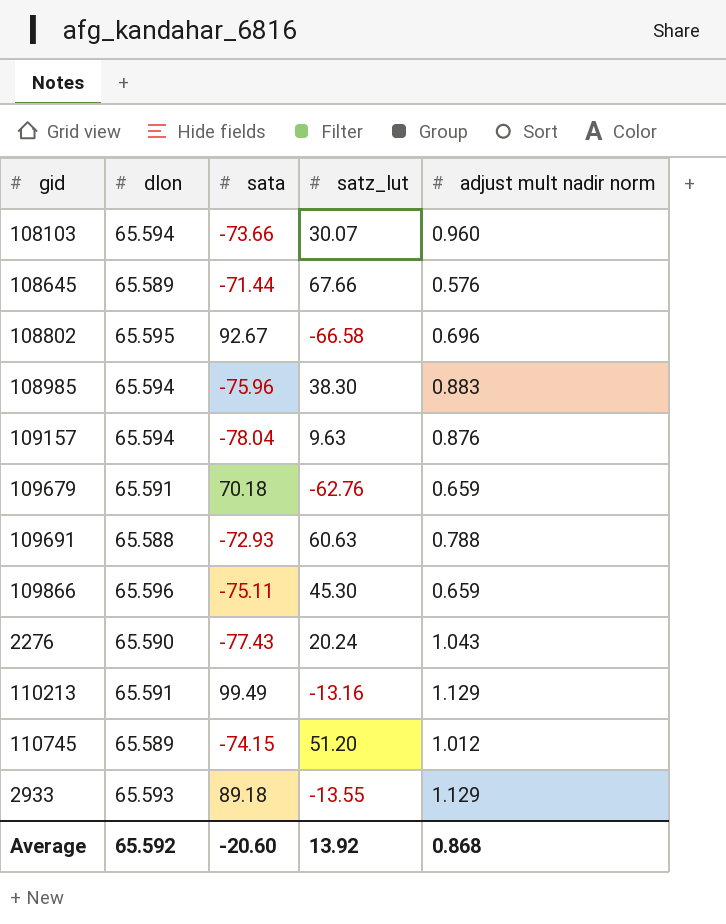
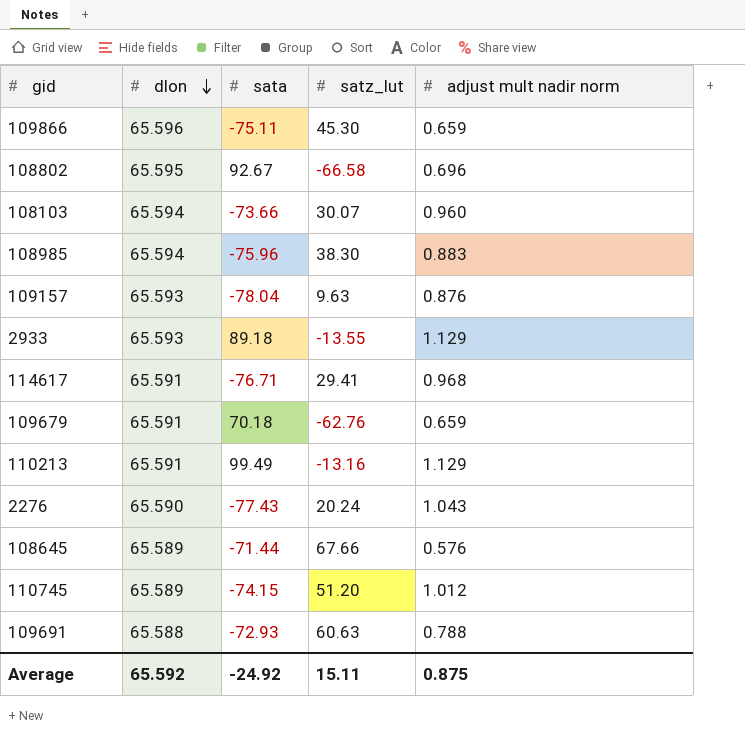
row order: none -> dlon descending
109157 | dlon: 65.594 -> 65.593
row 114617: none -> 65.591 | -76.71 | 29.41 | 0.968
Average | sata: -20.60 -> -24.92
Average | satz_lut: 13.92 -> 15.11
Average | adjust mult nadir norm: 0.868 -> 0.875

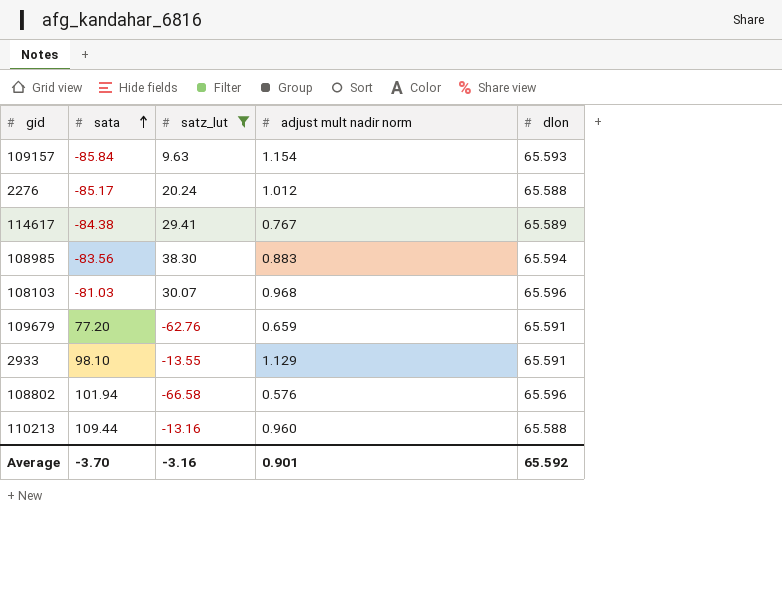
filter: none -> satz_lut <= 38.30
row order: dlon descending -> sata ascending
column dlon | position: 2 -> 5
109157 | sata: -78.04 -> -85.84
109157 | adjust mult nadir norm: 0.876 -> 1.154
2276 | sata: -77.43 -> -85.17
2276 | adjust mult nadir norm: 1.043 -> 1.012
2276 | dlon: 65.590 -> 65.588
114617 | sata: -76.71 -> -84.38
114617 | adjust mult nadir norm: 0.968 -> 0.767
114617 | dlon: 65.591 -> 65.589
108985 | sata: -75.96 -> -83.56
108103 | sata: -73.66 -> -81.03
108103 | adjust mult nadir norm: 0.960 -> 0.968
108103 | dlon: 65.594 -> 65.596
109679 | sata: 70.18 -> 77.20
2933 | sata: 89.18 -> 98.10
2933 | dlon: 65.593 -> 65.591
108802 | sata: 92.67 -> 101.94
108802 | adjust mult nadir norm: 0.696 -> 0.576
108802 | dlon: 65.595 -> 65.596
110213 | sata: 99.49 -> 109.44
110213 | adjust mult nadir norm: 1.129 -> 0.960
110213 | dlon: 65.591 -> 65.588
Average | sata: -24.92 -> -3.70
Average | satz_lut: 15.11 -> -3.16
Average | adjust mult nadir norm: 0.875 -> 0.901

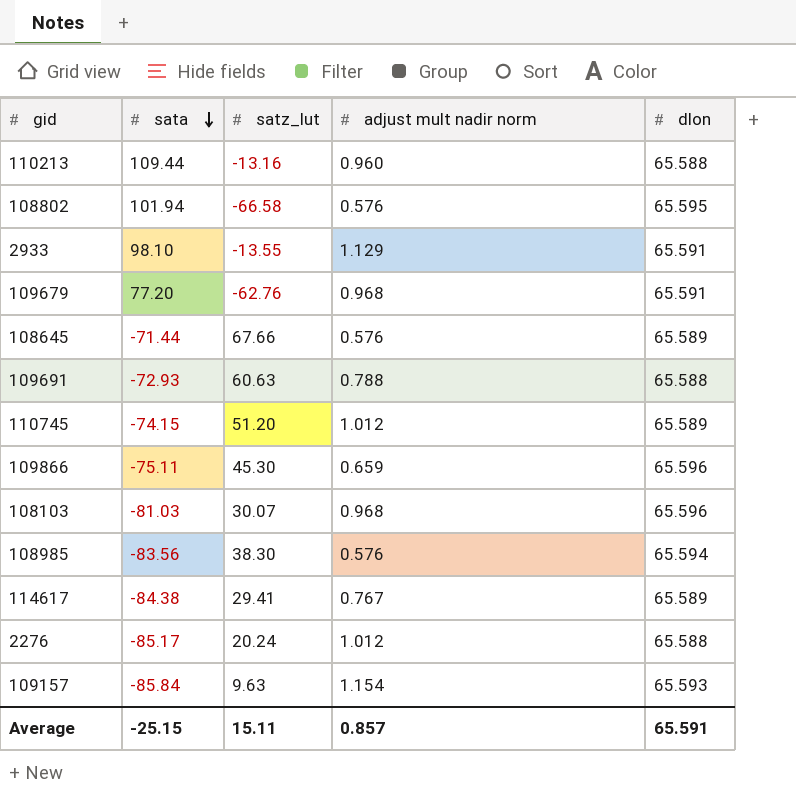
filter: satz_lut <= 38.30 -> none
row order: sata ascending -> sata descending
108802 | dlon: 65.596 -> 65.595
109679 | adjust mult nadir norm: 0.659 -> 0.968
108985 | adjust mult nadir norm: 0.883 -> 0.576
Average | sata: -3.70 -> -25.15
Average | satz_lut: -3.16 -> 15.11
Average | adjust mult nadir norm: 0.901 -> 0.857
Average | dlon: 65.592 -> 65.591

